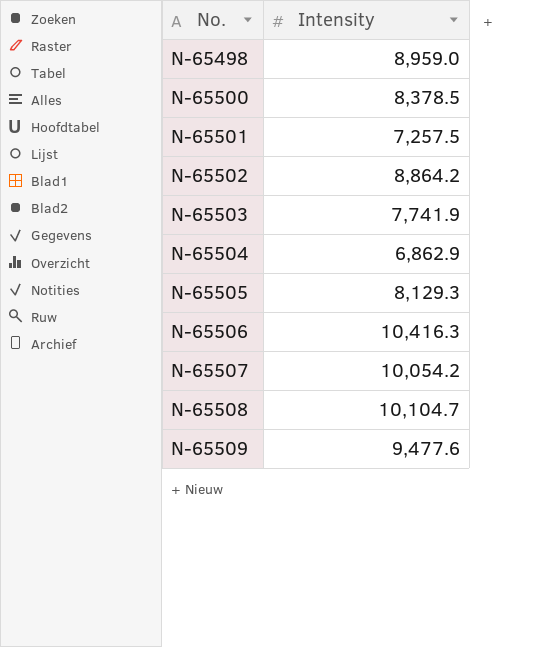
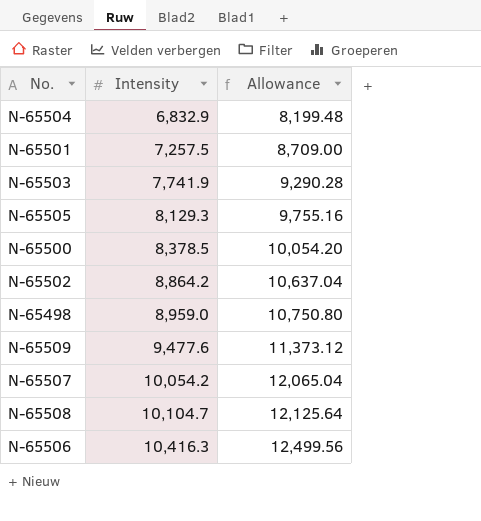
row order: No. ascending -> Intensity ascending
column Allowance | formula: none -> [Intensity] * 1.2
N-65504 | Intensity: 6,862.9 -> 6,832.9

